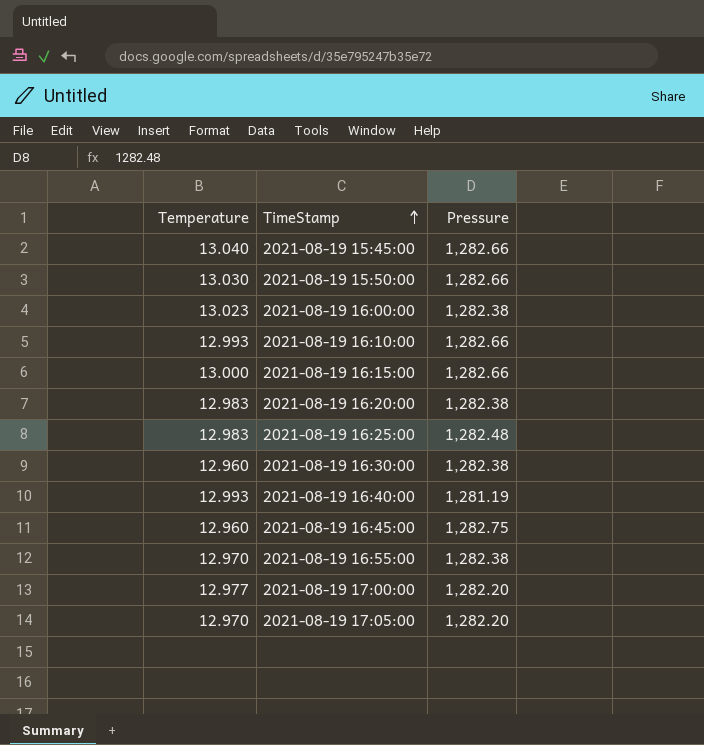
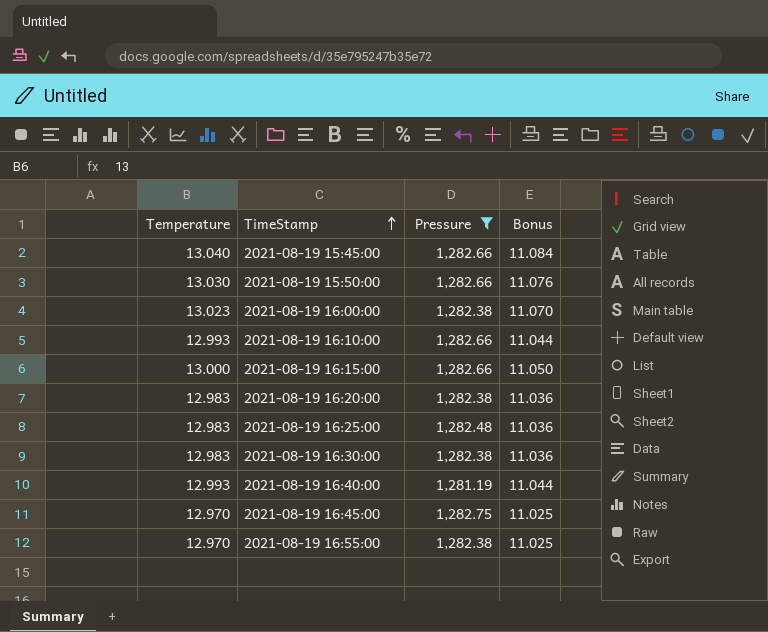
filter: none -> Pressure != 1,282.20
column Bonus | formula: none -> [Temperature] * 0.85
2021-08-19 16:30:00 | Temperature: 12.960 -> 12.983
2021-08-19 16:45:00 | Temperature: 12.960 -> 12.970

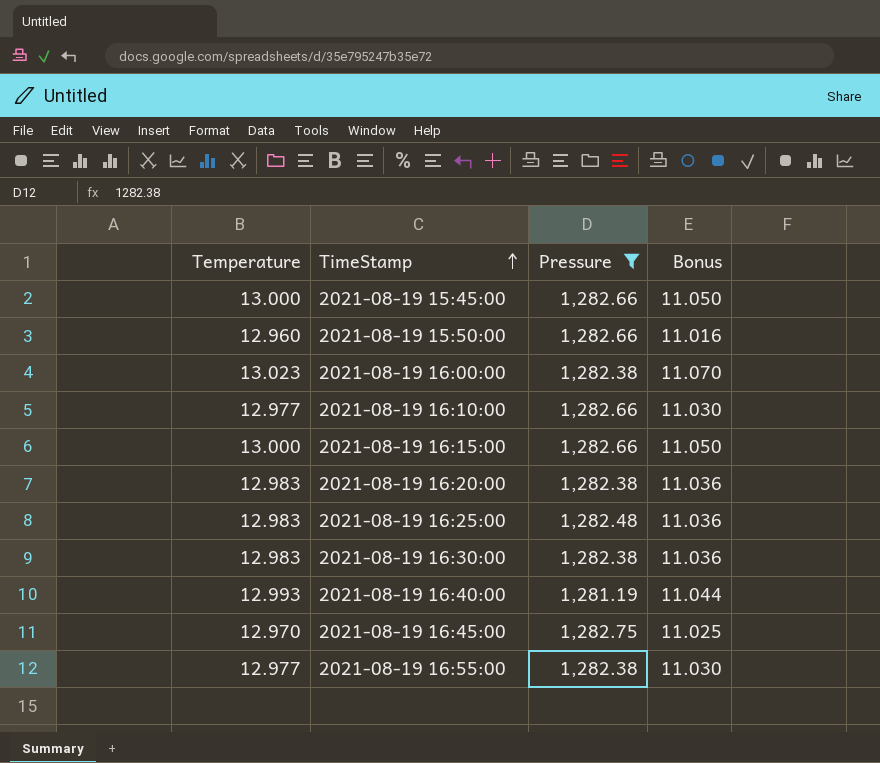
2021-08-19 15:45:00 | Temperature: 13.040 -> 13.000
2021-08-19 15:45:00 | Bonus: 11.084 -> 11.050
2021-08-19 15:50:00 | Temperature: 13.030 -> 12.960
2021-08-19 15:50:00 | Bonus: 11.076 -> 11.016
2021-08-19 16:10:00 | Temperature: 12.993 -> 12.977
2021-08-19 16:10:00 | Bonus: 11.044 -> 11.030
2021-08-19 16:55:00 | Temperature: 12.970 -> 12.977
2021-08-19 16:55:00 | Bonus: 11.025 -> 11.030

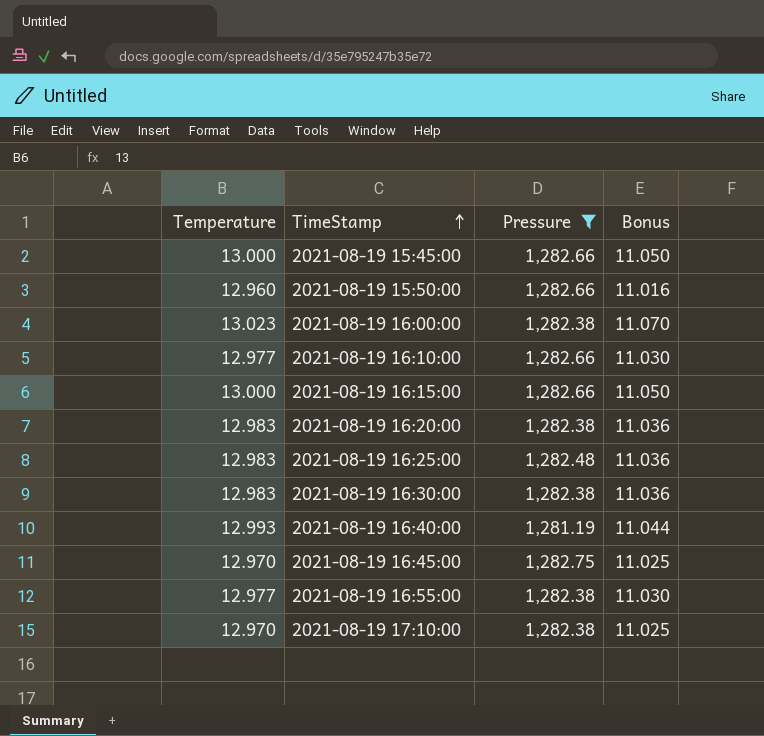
row 2021-08-19 17:10:00: none -> 12.970 | 1,282.38 | 11.025

